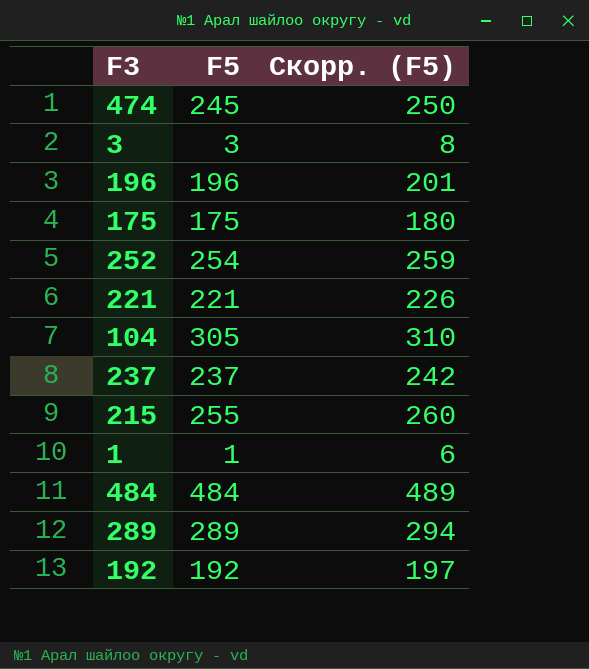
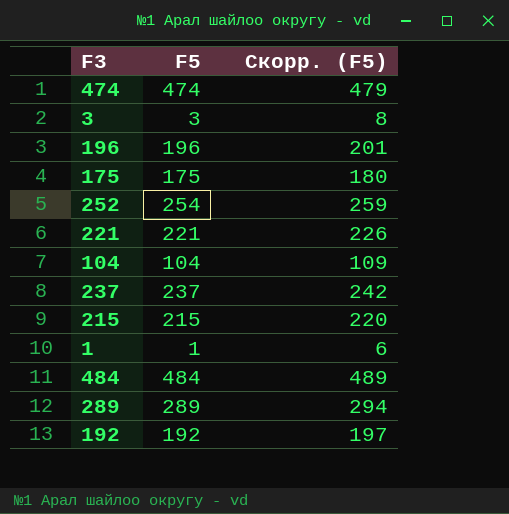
474 | F5: 245 -> 474
474 | Скорр. (F5): 250 -> 479
104 | F5: 305 -> 104
104 | Скорр. (F5): 310 -> 109
215 | F5: 255 -> 215
215 | Скорр. (F5): 260 -> 220

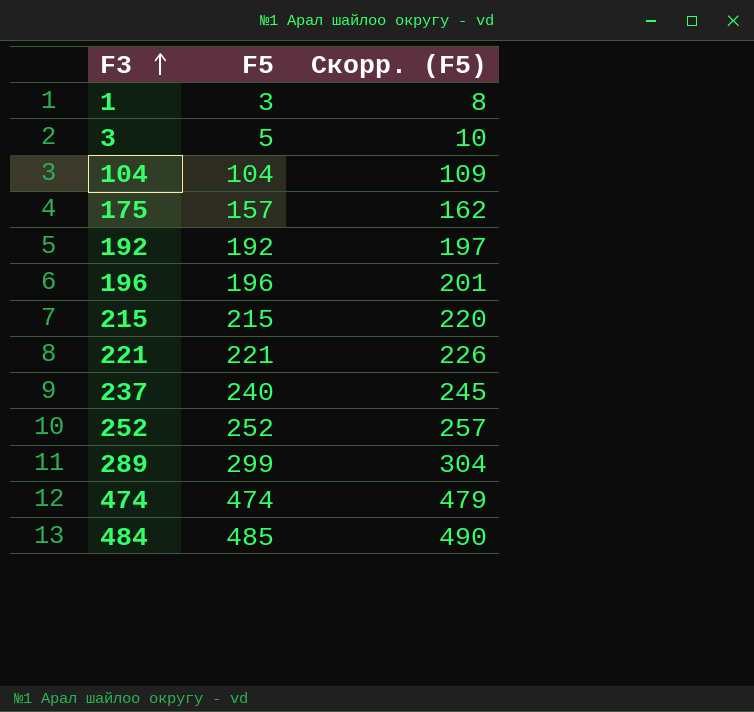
row order: none -> F3 ascending
1 | F5: 1 -> 3
1 | Скорр. (F5): 6 -> 8
3 | F5: 3 -> 5
3 | Скорр. (F5): 8 -> 10
175 | F5: 175 -> 157
175 | Скорр. (F5): 180 -> 162
237 | F5: 237 -> 240
237 | Скорр. (F5): 242 -> 245
252 | F5: 254 -> 252
252 | Скорр. (F5): 259 -> 257
289 | F5: 289 -> 299
289 | Скорр. (F5): 294 -> 304
484 | F5: 484 -> 485
484 | Скорр. (F5): 489 -> 490

